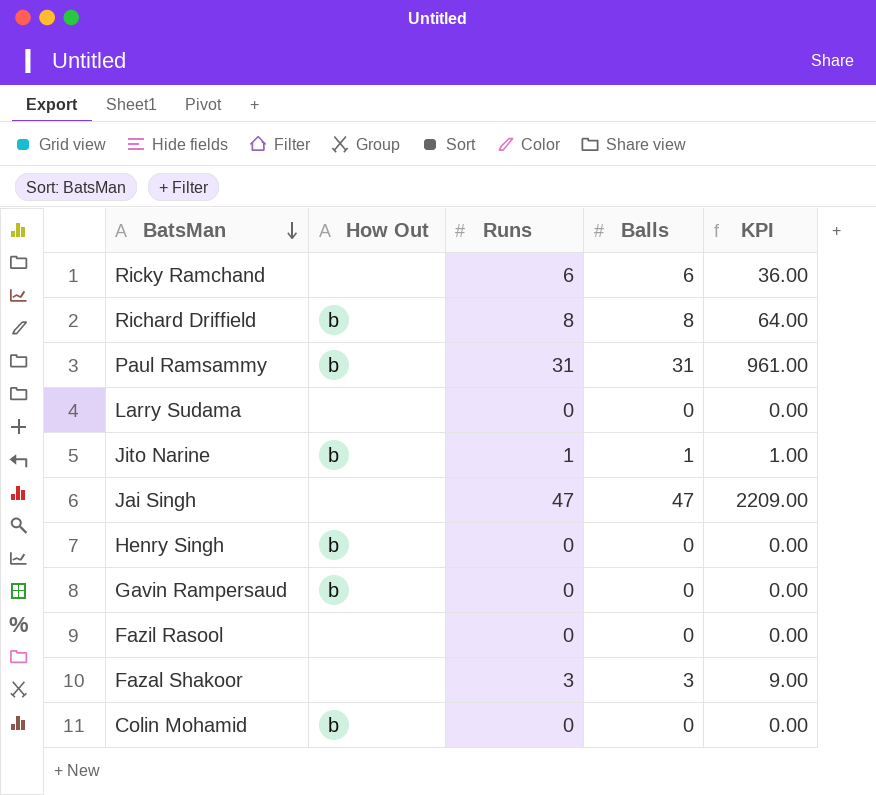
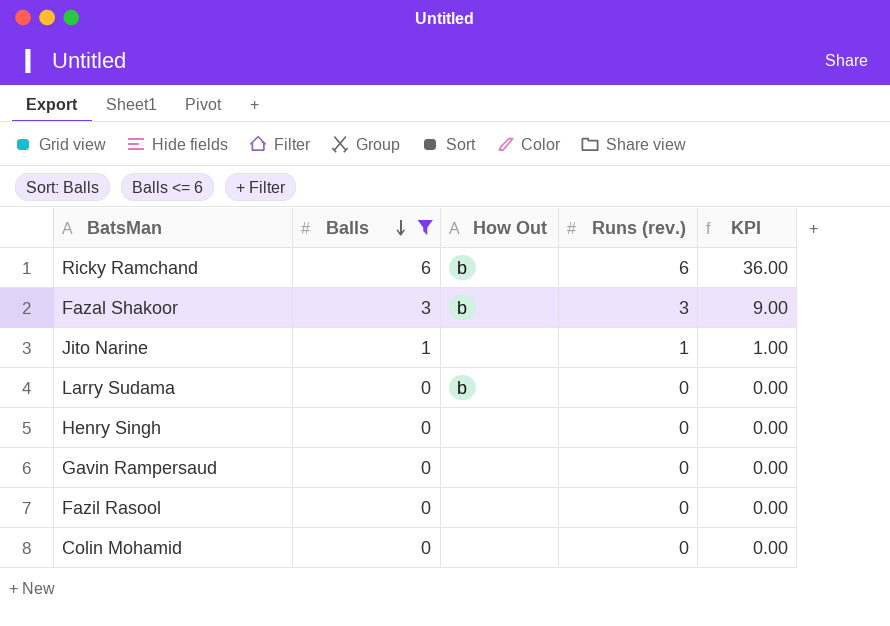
filter: none -> Balls <= 6
row order: BatsMan descending -> Balls descending
column Balls | position: 4 -> 2
column name: Runs -> Runs (rev.)
Ricky Ramchand | How Out: none -> b
Fazal Shakoor | How Out: none -> b
Jito Narine | How Out: b -> none
Larry Sudama | How Out: none -> b
Henry Singh | How Out: b -> none
Gavin Rampersaud | How Out: b -> none
Colin Mohamid | How Out: b -> none

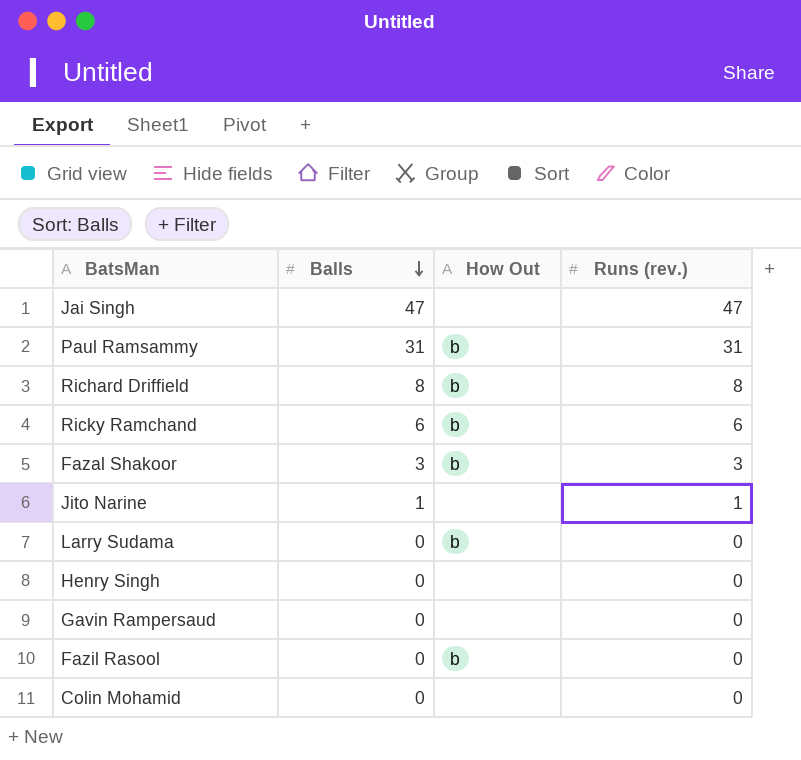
filter: Balls <= 6 -> none
column KPI | formula: [Balls] * [Runs (rev.)] -> none
Fazil Rasool | How Out: none -> b

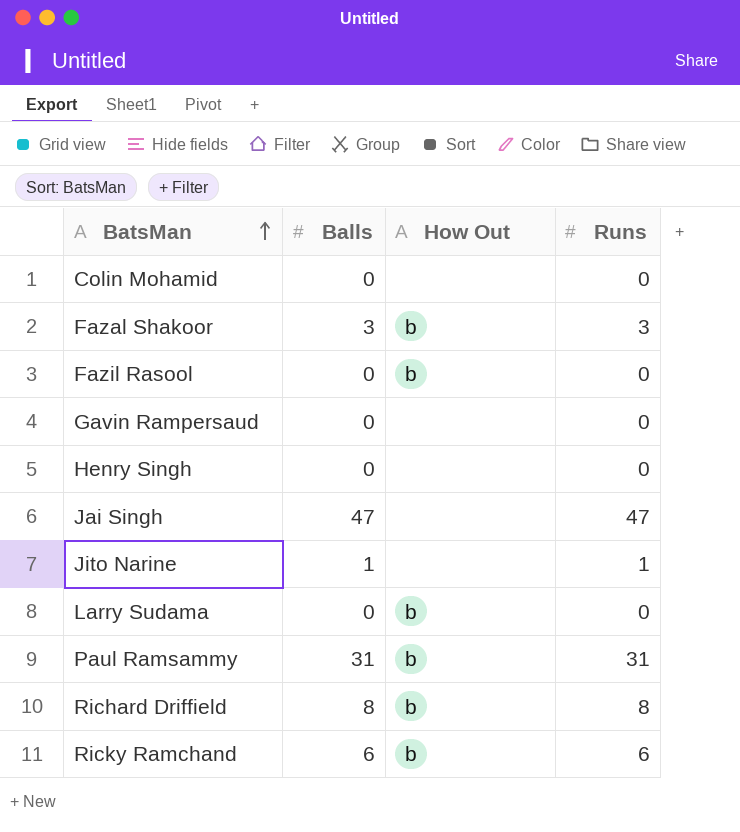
row order: Balls descending -> BatsMan ascending
column name: Runs (rev.) -> Runs

